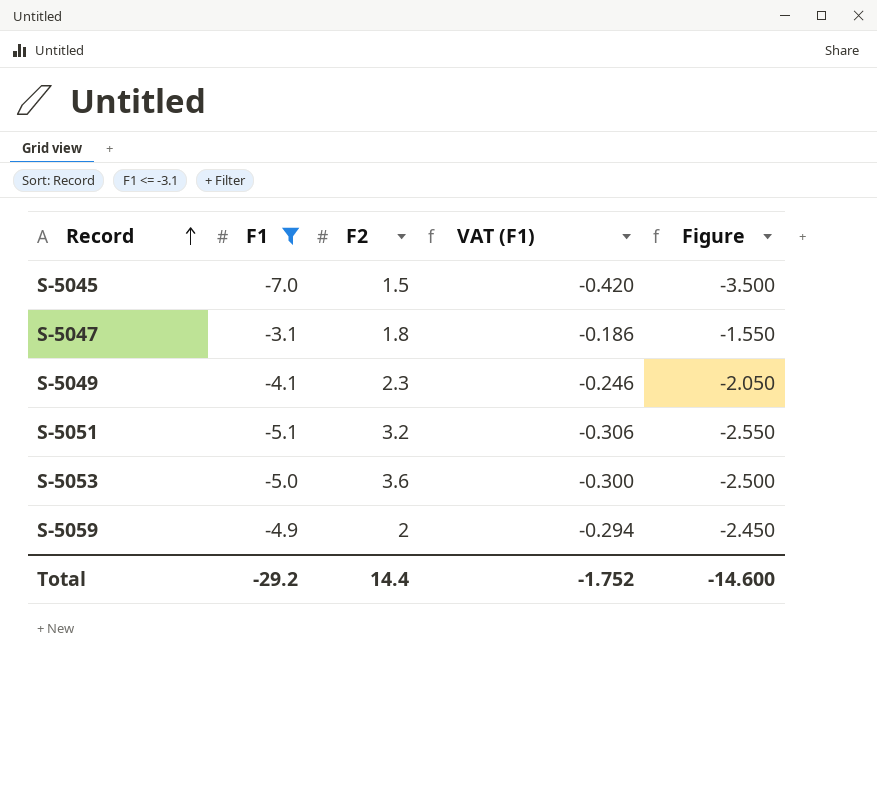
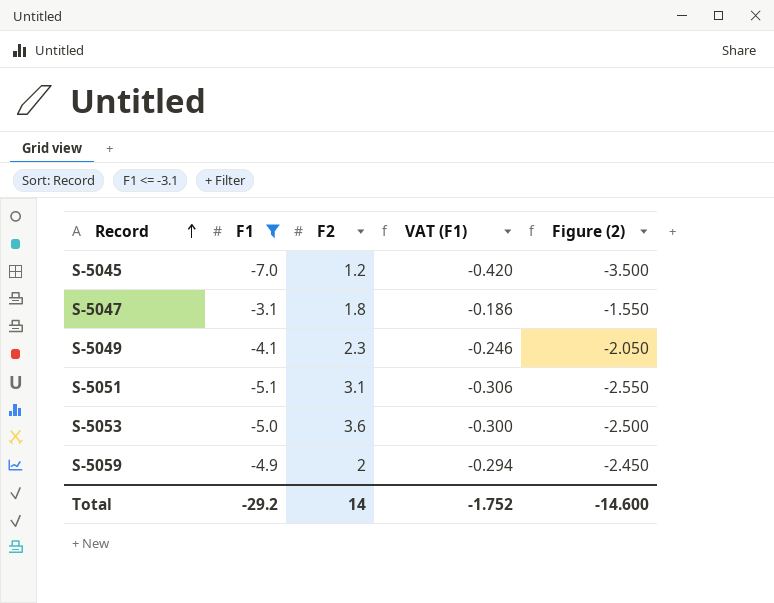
column name: Figure -> Figure (2)
S-5045 | F2: 1.5 -> 1.2
S-5051 | F2: 3.2 -> 3.1
Total | F2: 14.4 -> 14

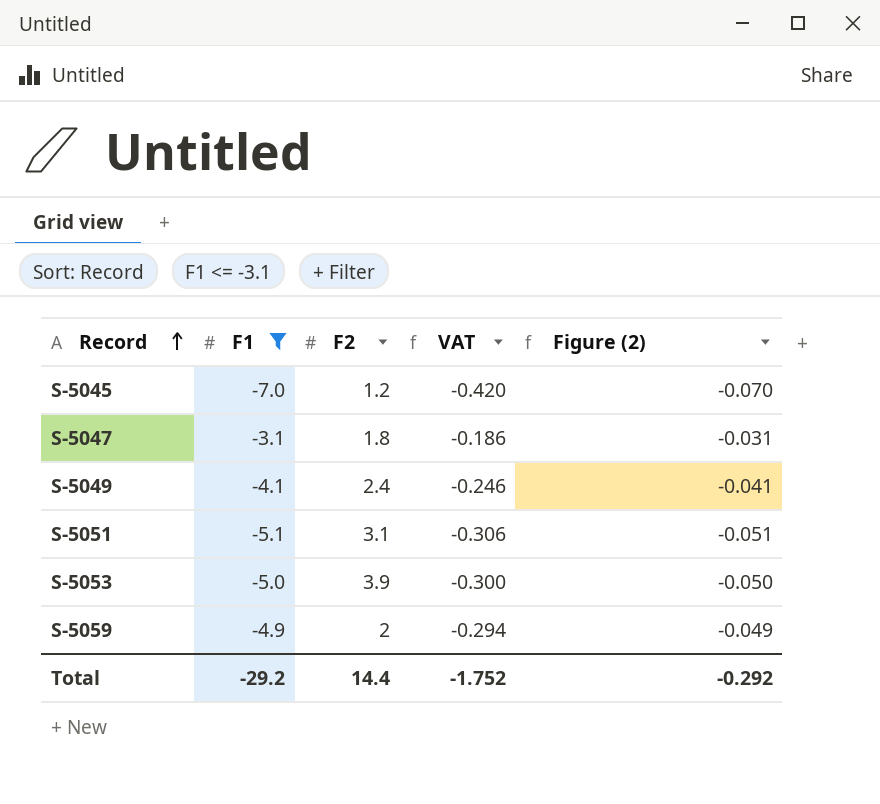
column name: VAT (F1) -> VAT
column Figure (2) | formula: [F1] * 0.5 -> [F1] * 0.01
S-5049 | F2: 2.3 -> 2.4
S-5053 | F2: 3.6 -> 3.9
Total | F2: 14 -> 14.4
Total | Figure (2): -14.600 -> -0.292

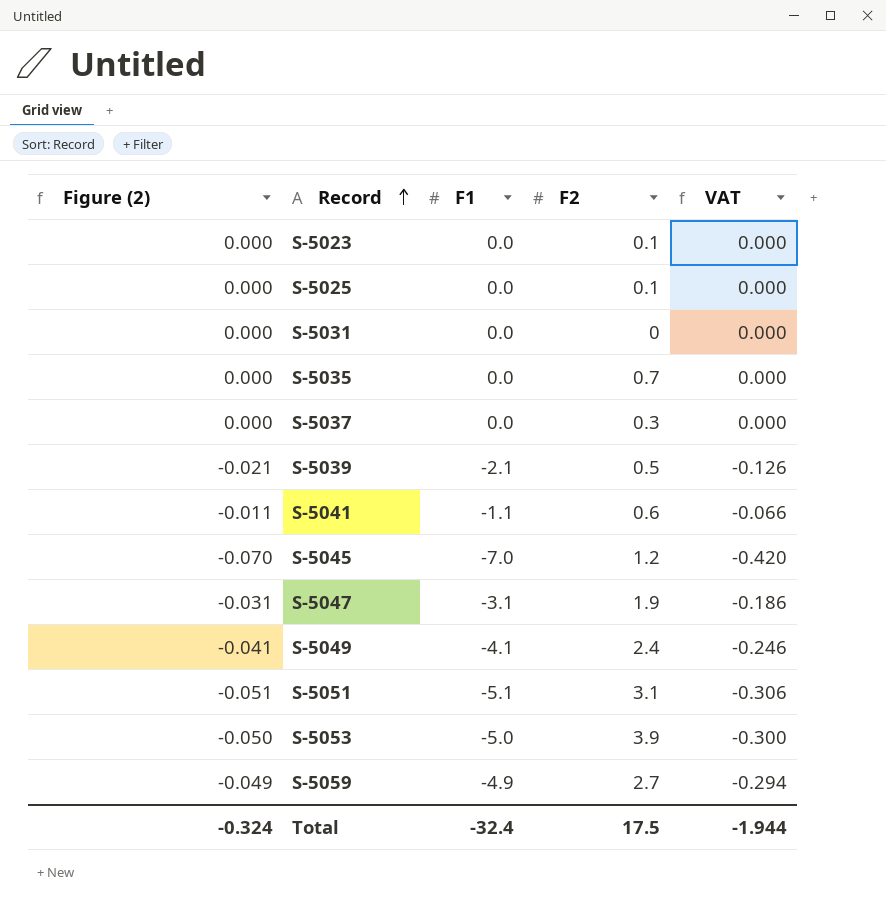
filter: F1 <= -3.1 -> none
column Figure (2) | position: 5 -> 1
S-5047 | F2: 1.8 -> 1.9
S-5059 | F2: 2 -> 2.7
Total | Figure (2): -0.292 -> -0.324
Total | F1: -29.2 -> -32.4
Total | F2: 14.4 -> 17.5
Total | VAT: -1.752 -> -1.944

